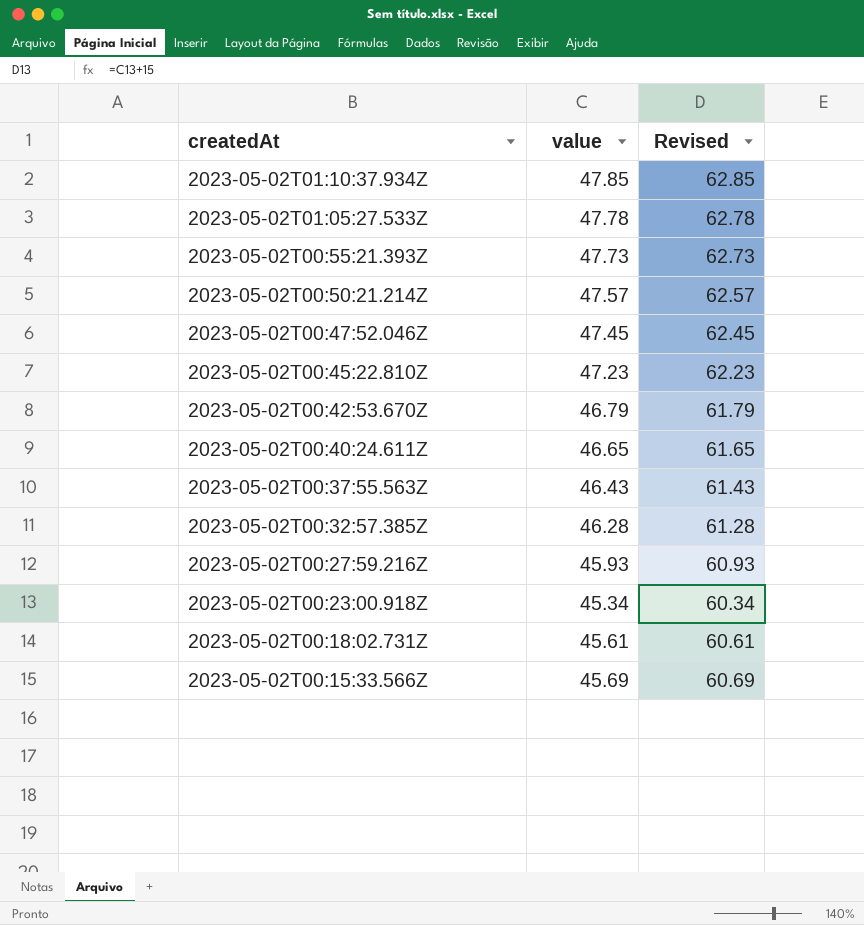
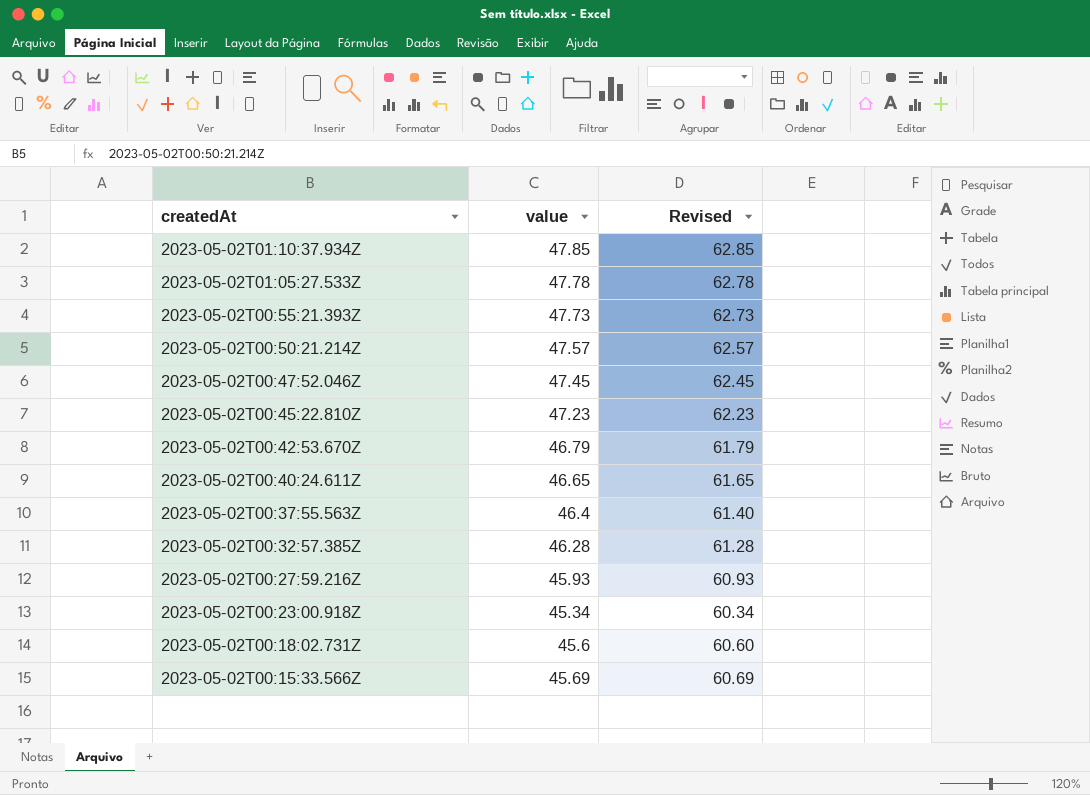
2023-05-02T00:37:55.563Z | value: 46.43 -> 46.4
2023-05-02T00:37:55.563Z | Revised: 61.43 -> 61.40
2023-05-02T00:18:02.731Z | value: 45.61 -> 45.6
2023-05-02T00:18:02.731Z | Revised: 60.61 -> 60.60

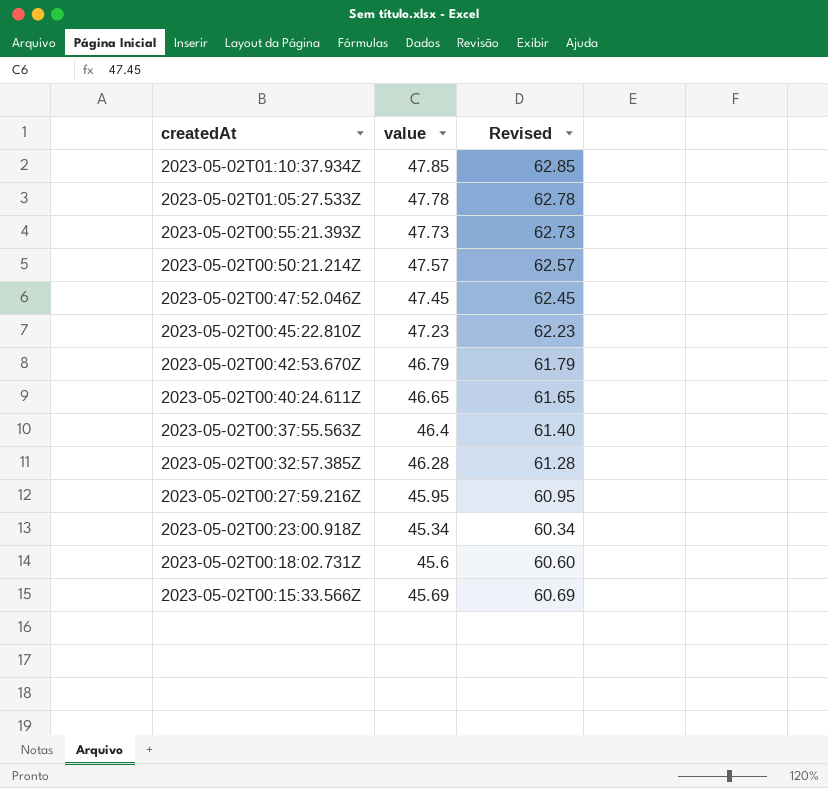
2023-05-02T00:27:59.216Z | value: 45.93 -> 45.95
2023-05-02T00:27:59.216Z | Revised: 60.93 -> 60.95

